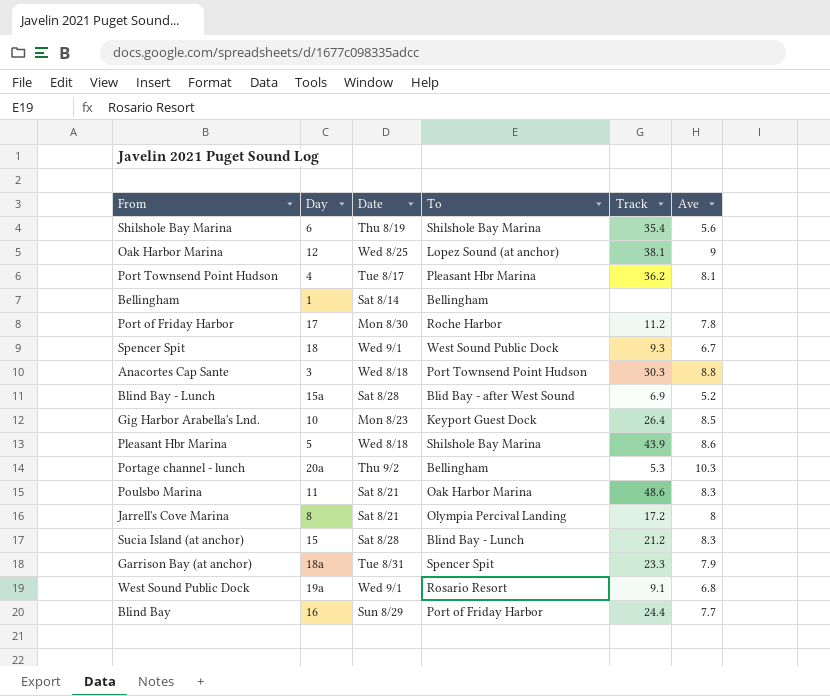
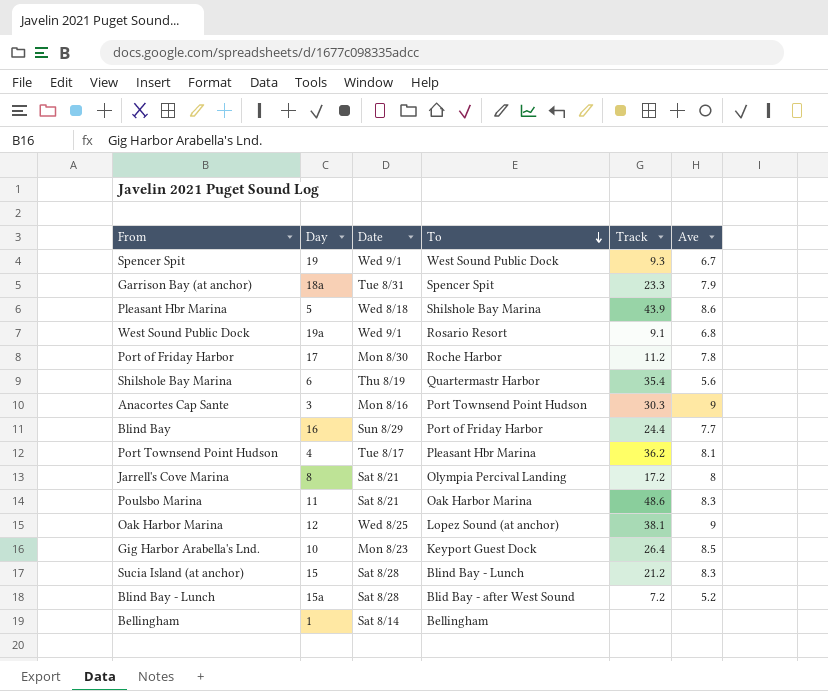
row order: none -> To descending
row Portage channel - lunch: 20a | Thu 9/2 | Bellingham | 5.3 | 10.3 -> none
Spencer Spit | Day: 18 -> 19
Shilshole Bay Marina | To: Shilshole Bay Marina -> Quartermastr Harbor
Anacortes Cap Sante | Date: Wed 8/18 -> Mon 8/16
Anacortes Cap Sante | Ave: 8.8 -> 9
Blind Bay - Lunch | Track: 6.9 -> 7.2

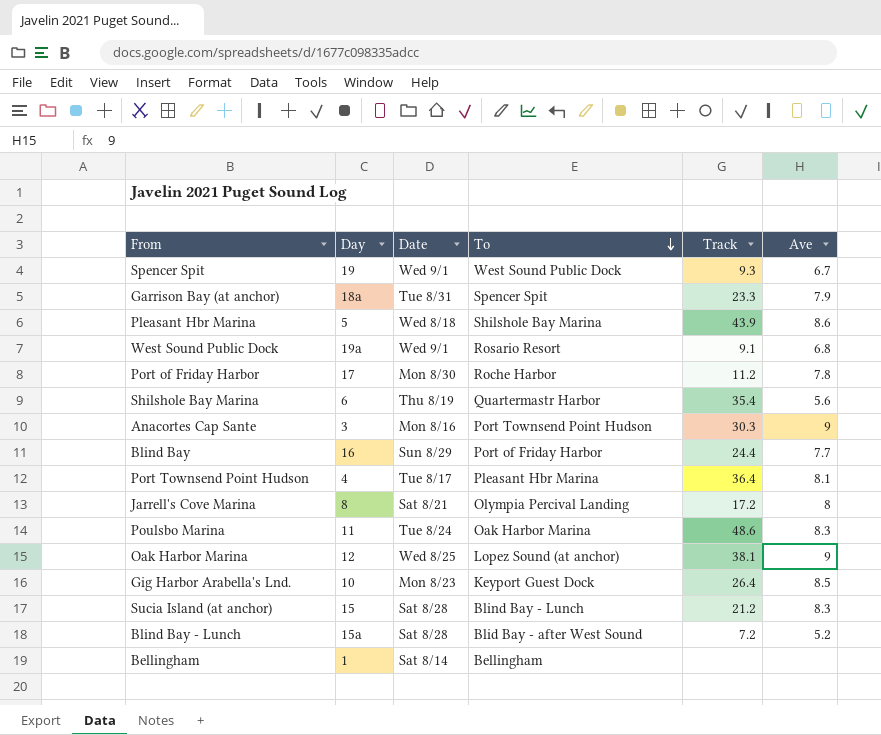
Port Townsend Point Hudson | Track: 36.2 -> 36.4
Poulsbo Marina | Date: Sat 8/21 -> Tue 8/24

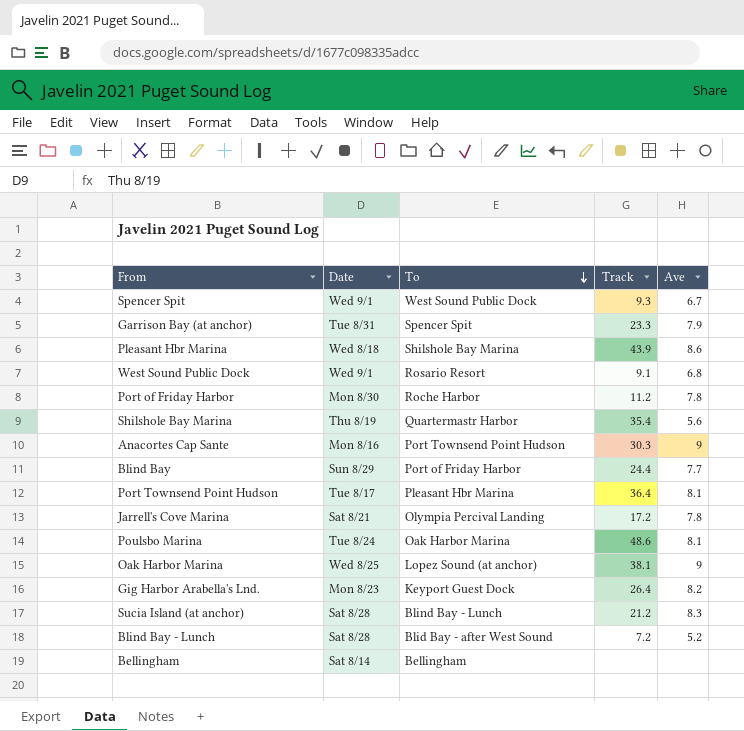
column Day | position: 2 -> none
Jarrell's Cove Marina | Ave: 8 -> 7.8
Poulsbo Marina | Ave: 8.3 -> 8.1
Gig Harbor Arabella's Lnd. | Ave: 8.5 -> 8.2

